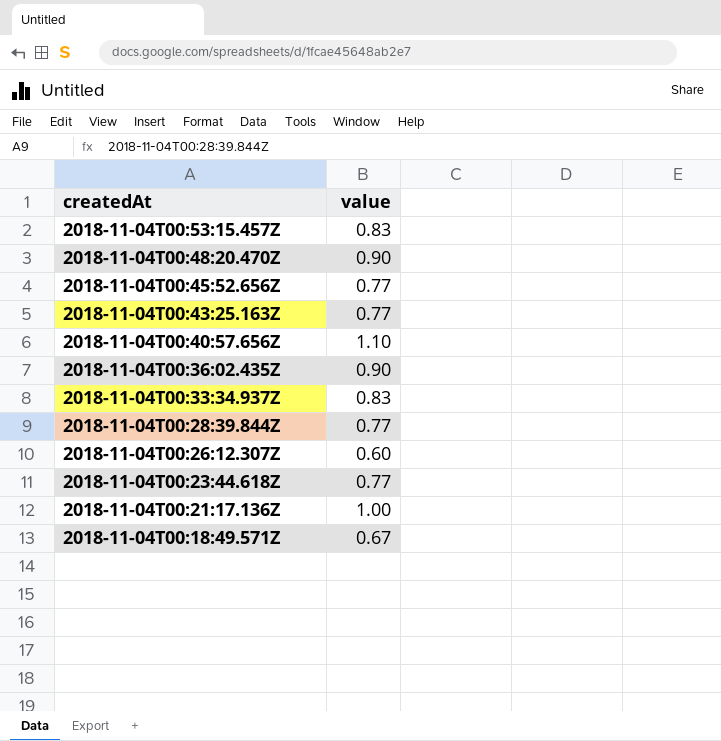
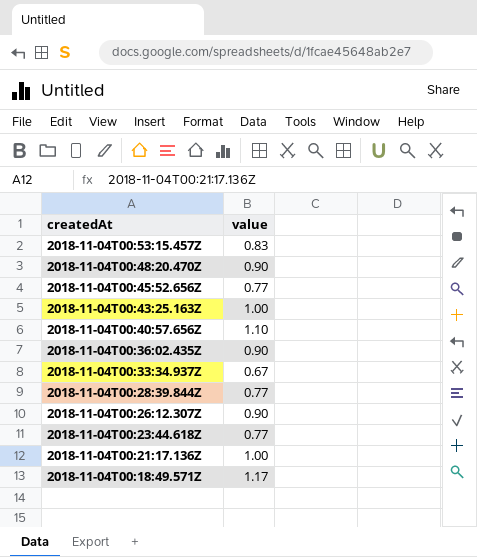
2018-11-04T00:43:25.163Z | value: 0.77 -> 1.00
2018-11-04T00:33:34.937Z | value: 0.83 -> 0.67
2018-11-04T00:26:12.307Z | value: 0.60 -> 0.90
2018-11-04T00:18:49.571Z | value: 0.67 -> 1.17

